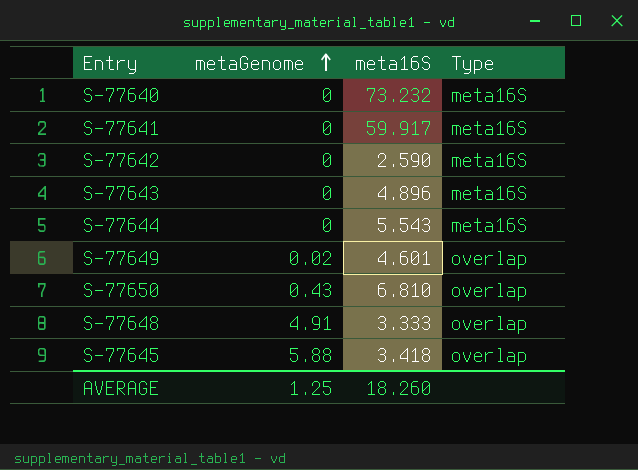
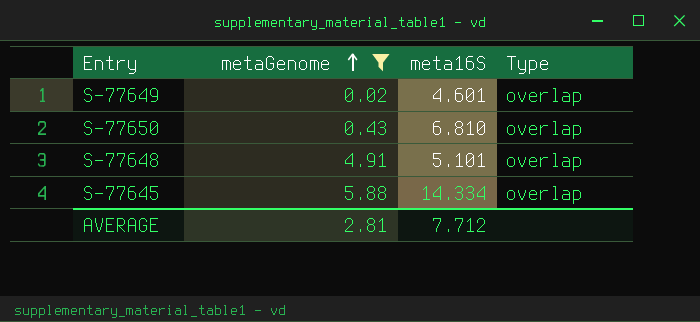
filter: none -> metaGenome != 0
S-77648 | meta16S: 3.333 -> 5.101
S-77645 | meta16S: 3.418 -> 14.334
AVERAGE | metaGenome: 1.25 -> 2.81
AVERAGE | meta16S: 18.260 -> 7.712

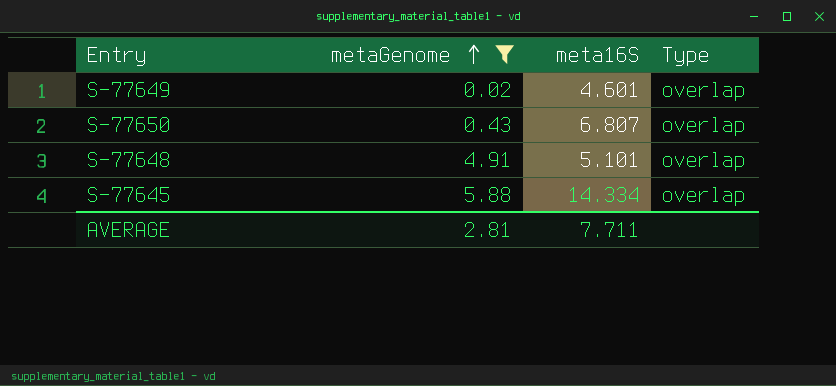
S-77650 | meta16S: 6.810 -> 6.807
AVERAGE | meta16S: 7.712 -> 7.711

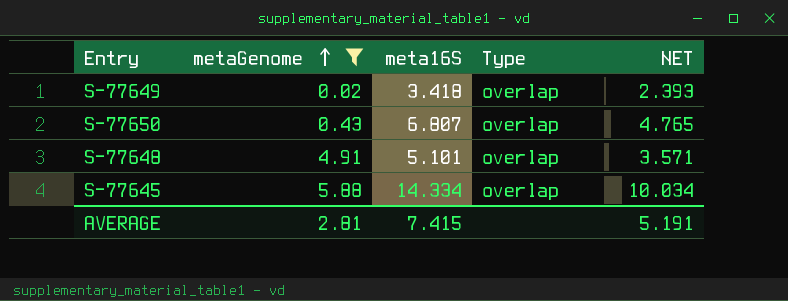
column NET | formula: none -> [meta16S] * 0.7
S-77649 | meta16S: 4.601 -> 3.418
AVERAGE | meta16S: 7.711 -> 7.415

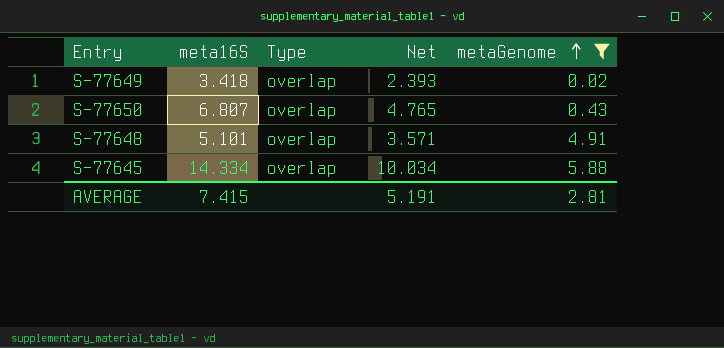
column name: NET -> Net
column metaGenome | position: 2 -> 5

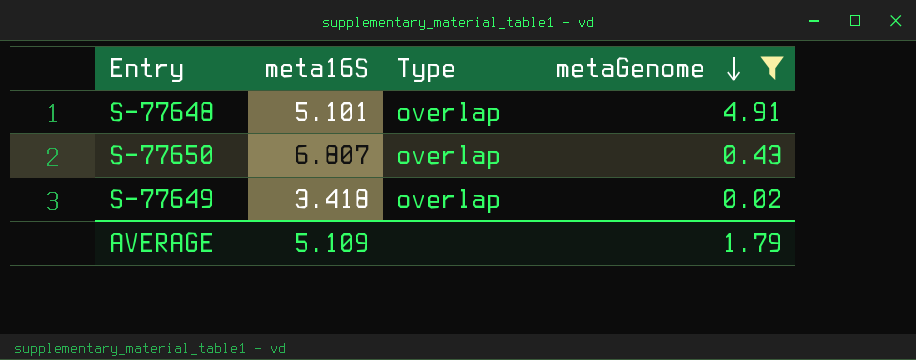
row order: metaGenome ascending -> metaGenome descending
column Net | formula: [meta16S] * 0.7 -> none
row S-77645: 14.334 | overlap | 10.034 | 5.88 -> none
AVERAGE | meta16S: 7.415 -> 5.109
AVERAGE | metaGenome: 2.81 -> 1.79

